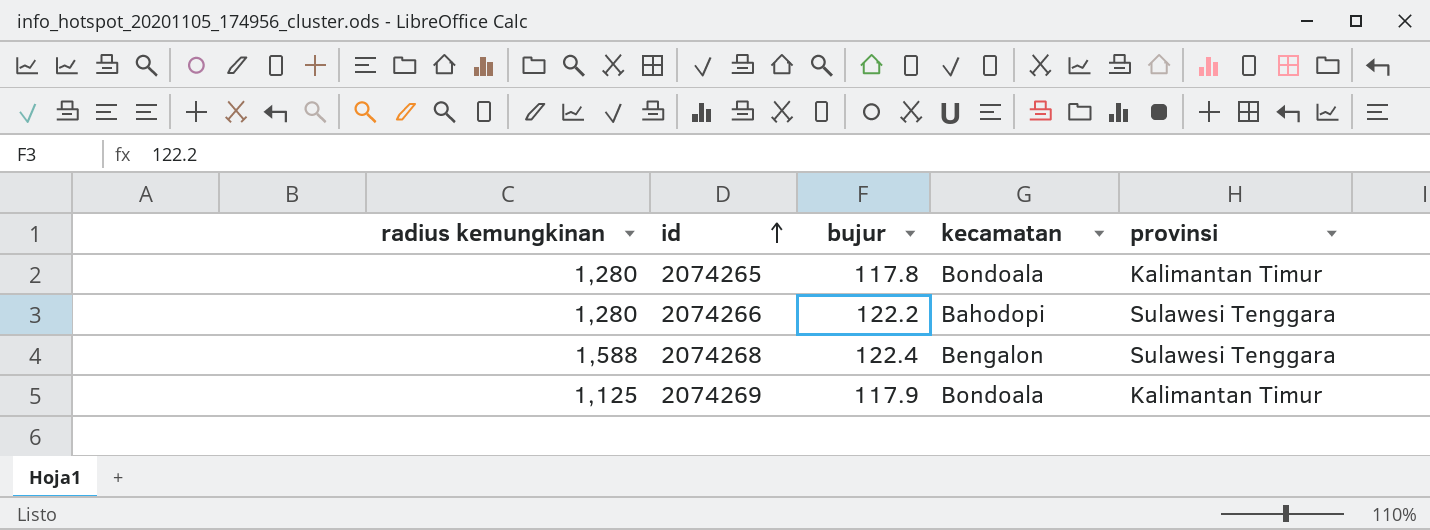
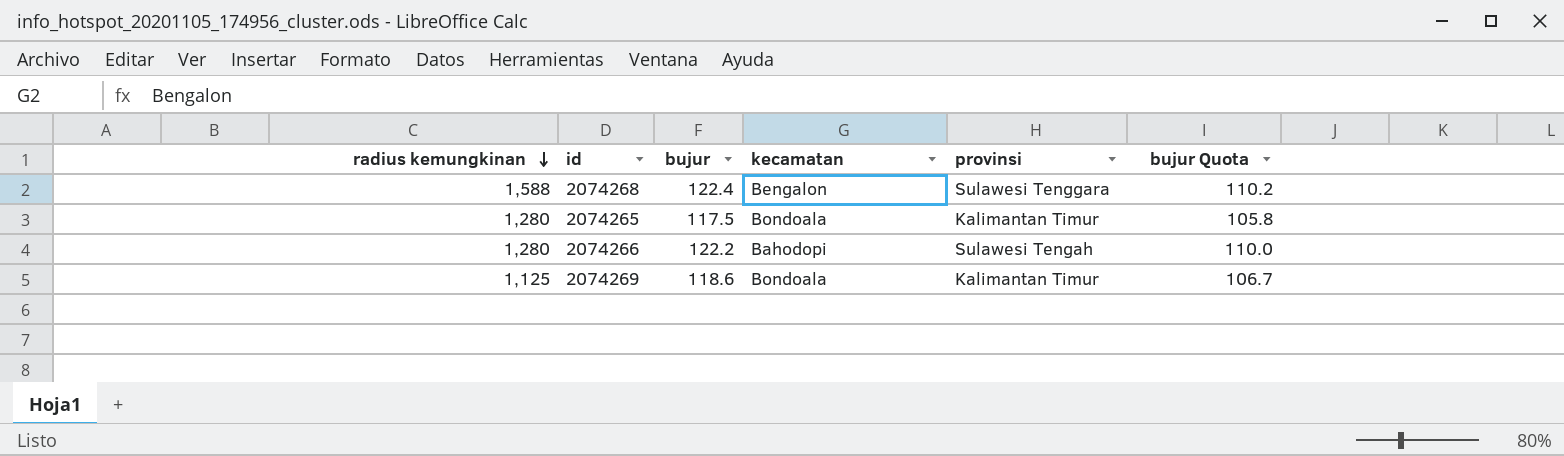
row order: id ascending -> radius kemungkinan descending
column bujur Quota | formula: none -> [bujur] * 0.9
2074265 | bujur: 117.8 -> 117.5
2074266 | provinsi: Sulawesi Tenggara -> Sulawesi Tengah
2074269 | bujur: 117.9 -> 118.6

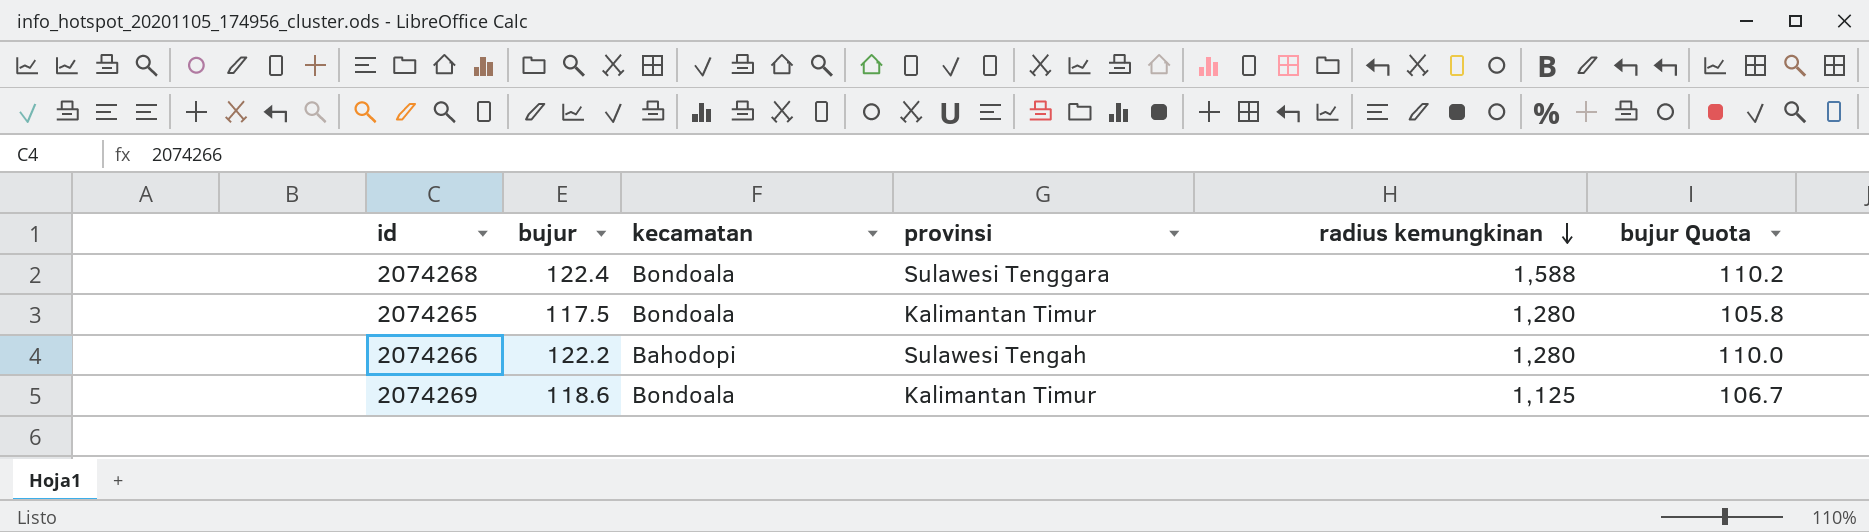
column radius kemungkinan | position: 1 -> 5
2074268 | kecamatan: Bengalon -> Bondoala

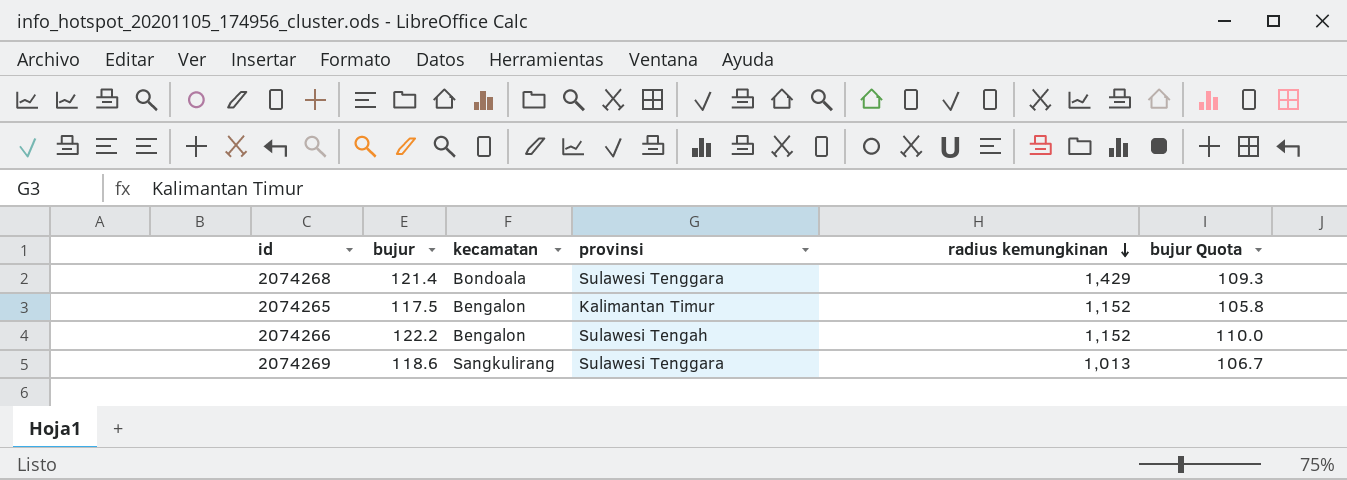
2074268 | bujur: 122.4 -> 121.4
2074268 | radius kemungkinan: 1,588 -> 1,429
2074268 | bujur Quota: 110.2 -> 109.3
2074265 | kecamatan: Bondoala -> Bengalon
2074265 | radius kemungkinan: 1,280 -> 1,152
2074266 | kecamatan: Bahodopi -> Bengalon
2074266 | radius kemungkinan: 1,280 -> 1,152
2074269 | kecamatan: Bondoala -> Sangkulirang
2074269 | provinsi: Kalimantan Timur -> Sulawesi Tenggara
2074269 | radius kemungkinan: 1,125 -> 1,013

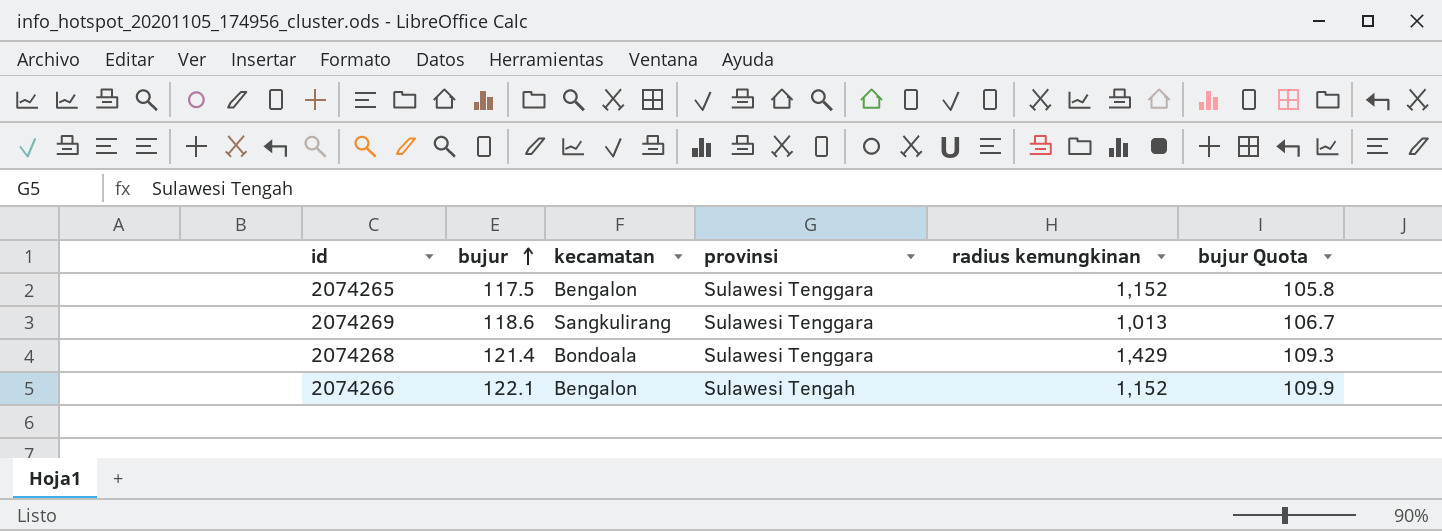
row order: radius kemungkinan descending -> bujur ascending
2074265 | provinsi: Kalimantan Timur -> Sulawesi Tenggara
2074266 | bujur: 122.2 -> 122.1
2074266 | bujur Quota: 110.0 -> 109.9

